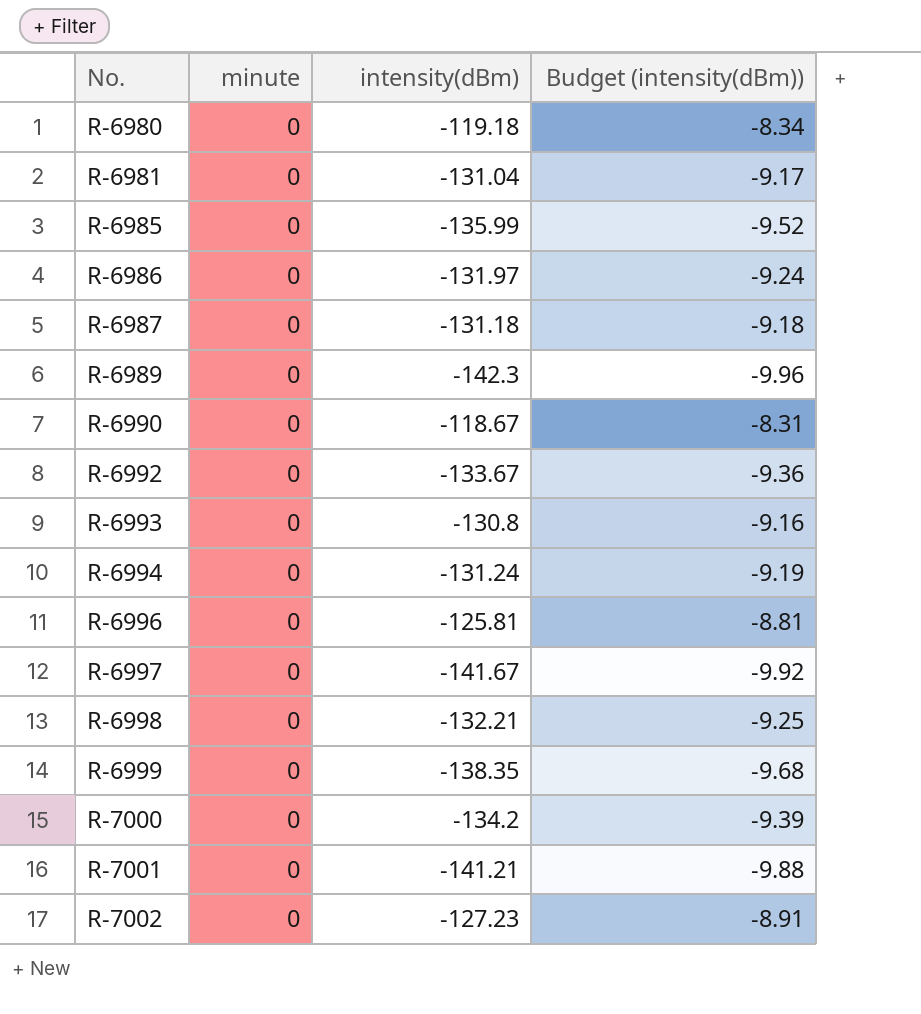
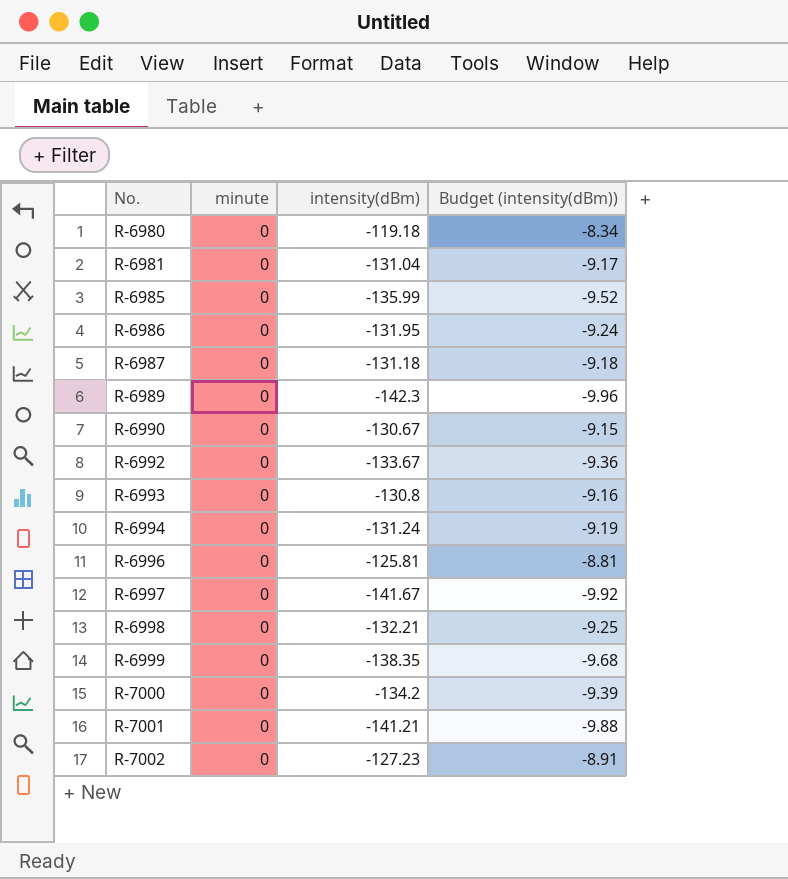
R-6986 | intensity(dBm): -131.97 -> -131.95
R-6990 | intensity(dBm): -118.67 -> -130.67
R-6990 | Budget (intensity(dBm)): -8.31 -> -9.15

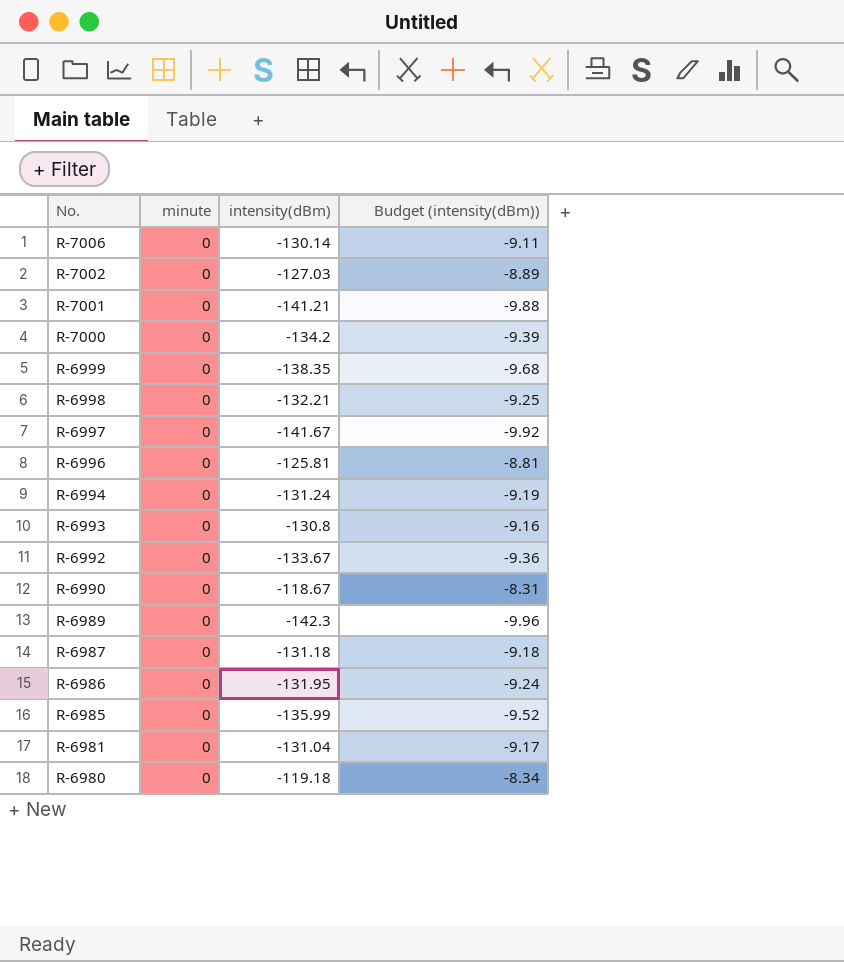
row order: No. ascending -> No. descending
row R-7006: none -> 0 | -130.14 | -9.11
R-7002 | intensity(dBm): -127.23 -> -127.03
R-7002 | Budget (intensity(dBm)): -8.91 -> -8.89
R-6990 | intensity(dBm): -130.67 -> -118.67
R-6990 | Budget (intensity(dBm)): -9.15 -> -8.31

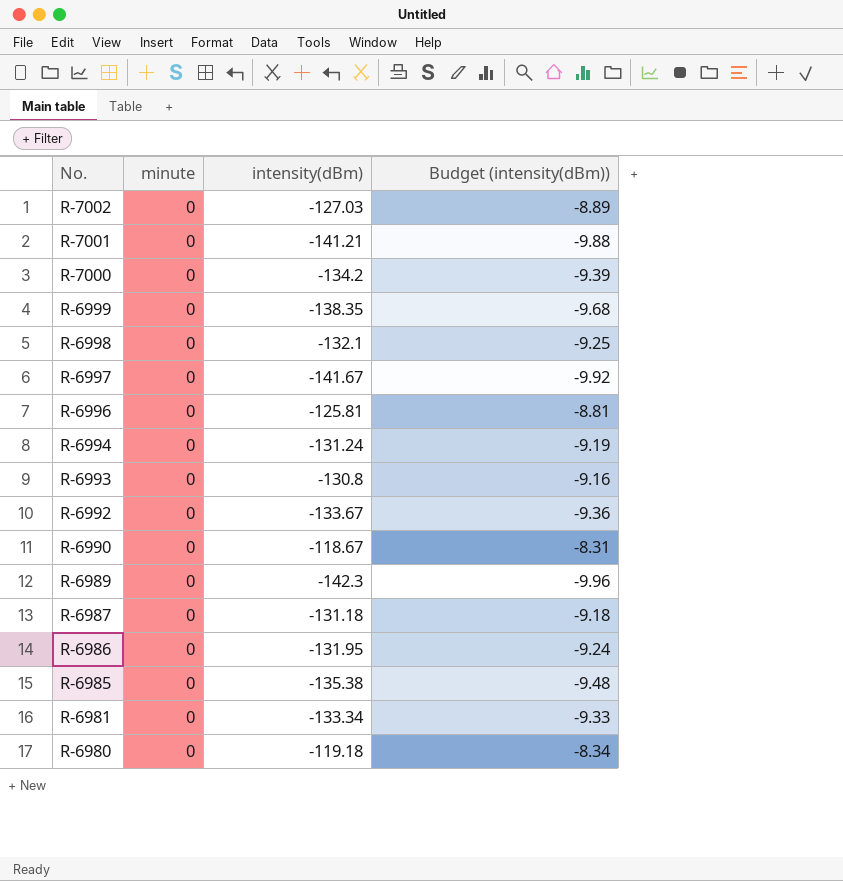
row R-7006: 0 | -130.14 | -9.11 -> none
R-6998 | intensity(dBm): -132.21 -> -132.1
R-6985 | intensity(dBm): -135.99 -> -135.38
R-6985 | Budget (intensity(dBm)): -9.52 -> -9.48
R-6981 | intensity(dBm): -131.04 -> -133.34
R-6981 | Budget (intensity(dBm)): -9.17 -> -9.33

